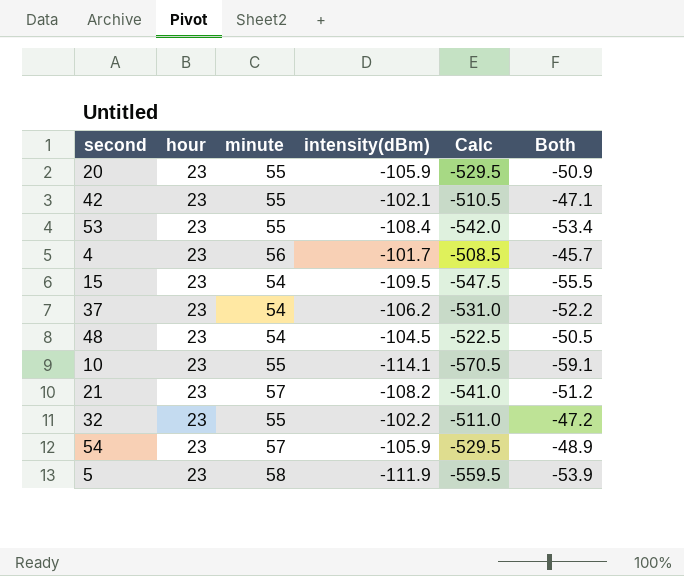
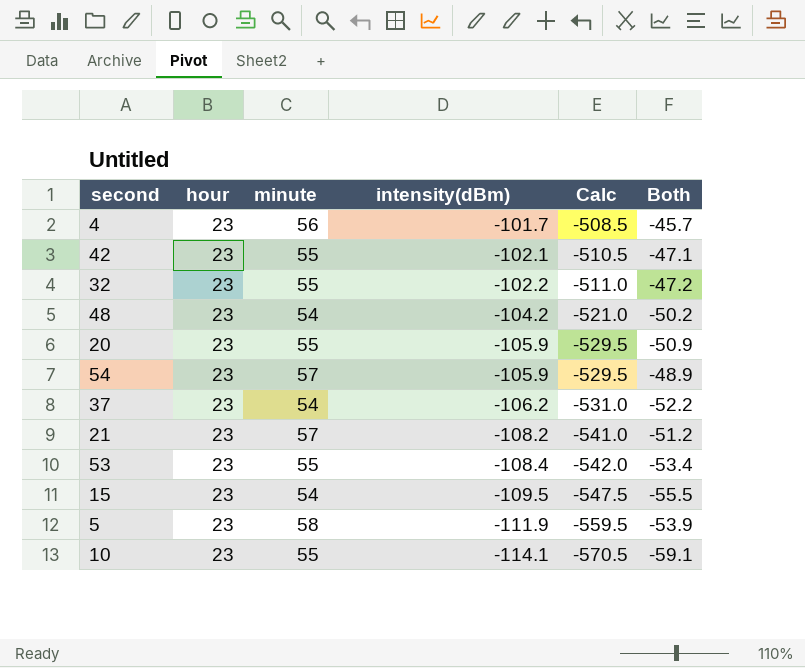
row order: none -> intensity(dBm) descending
48 | intensity(dBm): -104.5 -> -104.2
48 | Calc: -522.5 -> -521.0
48 | Both: -50.5 -> -50.2

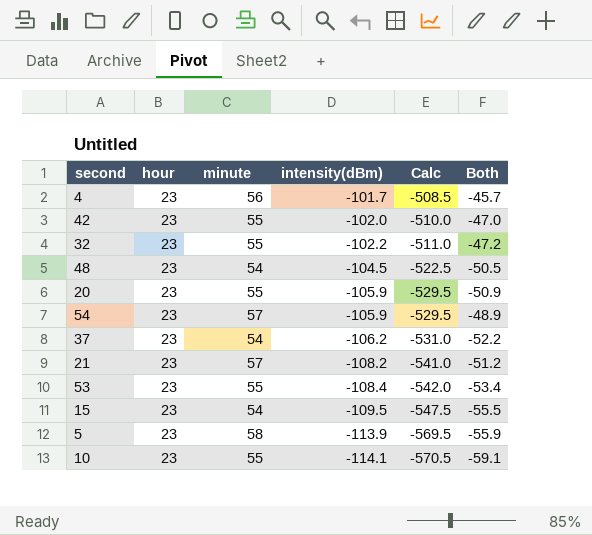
42 | intensity(dBm): -102.1 -> -102.0
42 | Calc: -510.5 -> -510.0
42 | Both: -47.1 -> -47.0
48 | intensity(dBm): -104.2 -> -104.5
48 | Calc: -521.0 -> -522.5
48 | Both: -50.2 -> -50.5
5 | intensity(dBm): -111.9 -> -113.9
5 | Calc: -559.5 -> -569.5
5 | Both: -53.9 -> -55.9

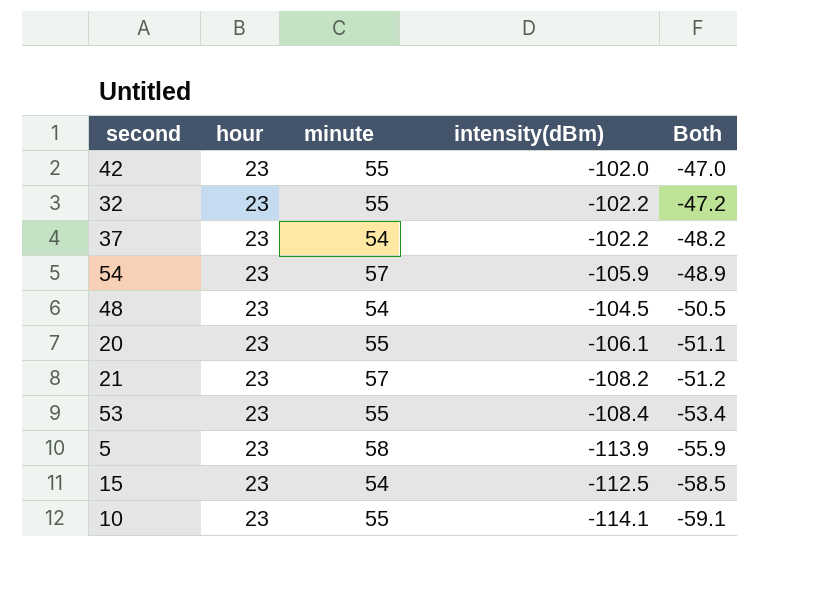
row order: intensity(dBm) descending -> Both descending
column Calc | formula: [intensity(dBm)] * 5 -> none
row 4: 23 | 56 | -101.7 | -508.5 | -45.7 -> none
37 | intensity(dBm): -106.2 -> -102.2
37 | Both: -52.2 -> -48.2
20 | intensity(dBm): -105.9 -> -106.1
20 | Both: -50.9 -> -51.1
15 | intensity(dBm): -109.5 -> -112.5
15 | Both: -55.5 -> -58.5

